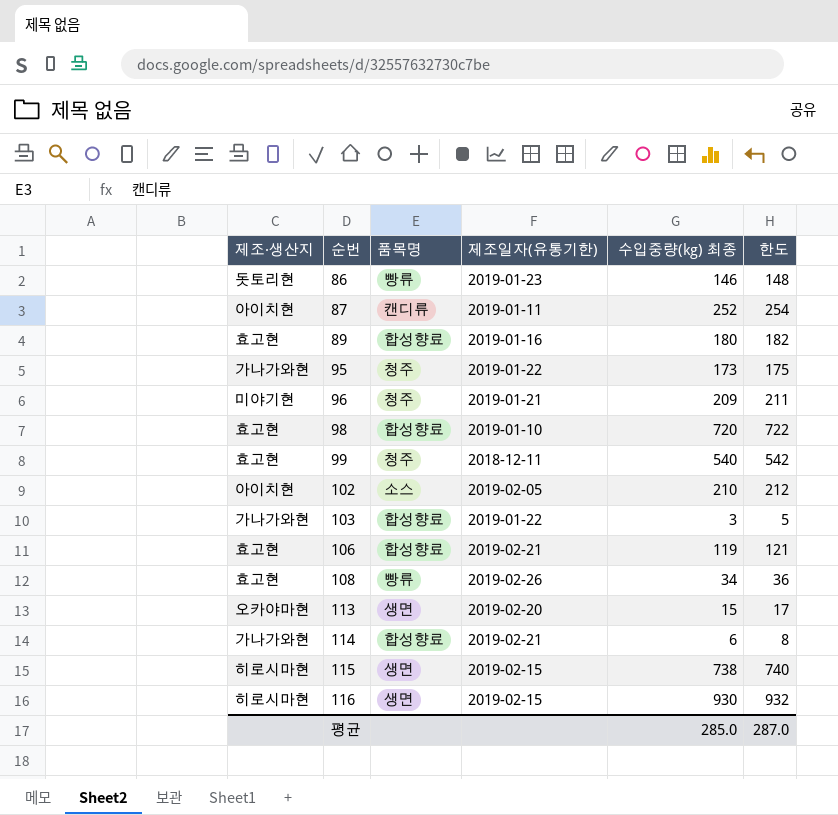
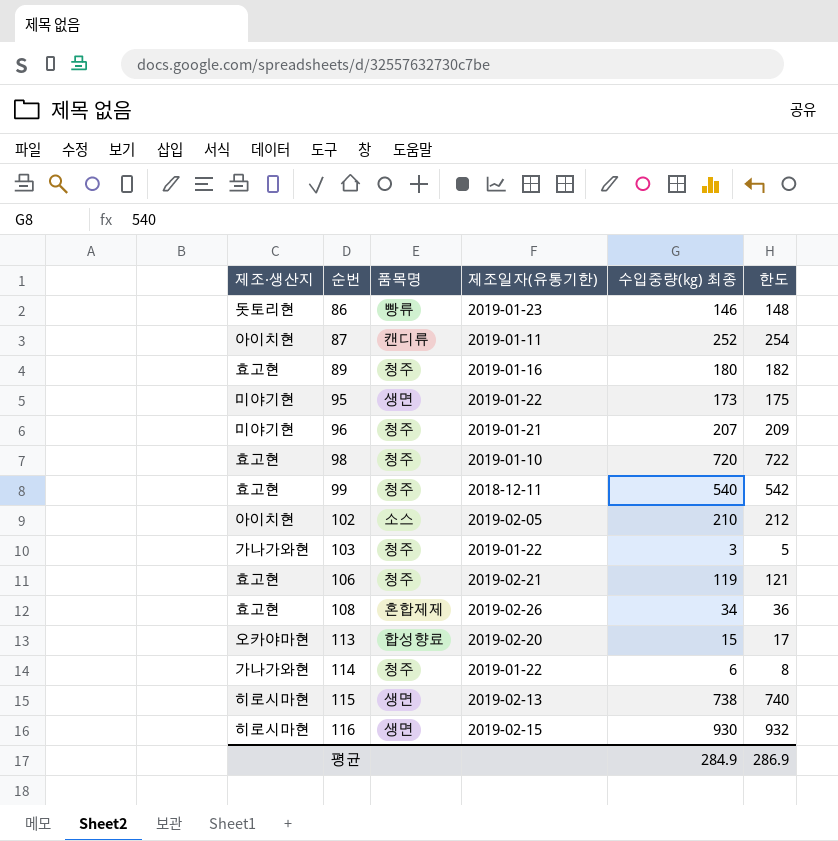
89 | 품목명: 합성향료 -> 청주
95 | 제조·생산지: 가나가와현 -> 미야기현
95 | 품목명: 청주 -> 생면
96 | 수입중량(kg) 최종: 209 -> 207
96 | 한도: 211 -> 209
98 | 품목명: 합성향료 -> 청주
103 | 품목명: 합성향료 -> 청주
106 | 품목명: 합성향료 -> 청주
108 | 품목명: 빵류 -> 혼합제제
113 | 품목명: 생면 -> 합성향료
114 | 품목명: 합성향료 -> 청주
114 | 제조일자(유통기한): 2019-02-21 -> 2019-01-22
115 | 제조일자(유통기한): 2019-02-15 -> 2019-02-13
평균 | 수입중량(kg) 최종: 285.0 -> 284.9
평균 | 한도: 287.0 -> 286.9

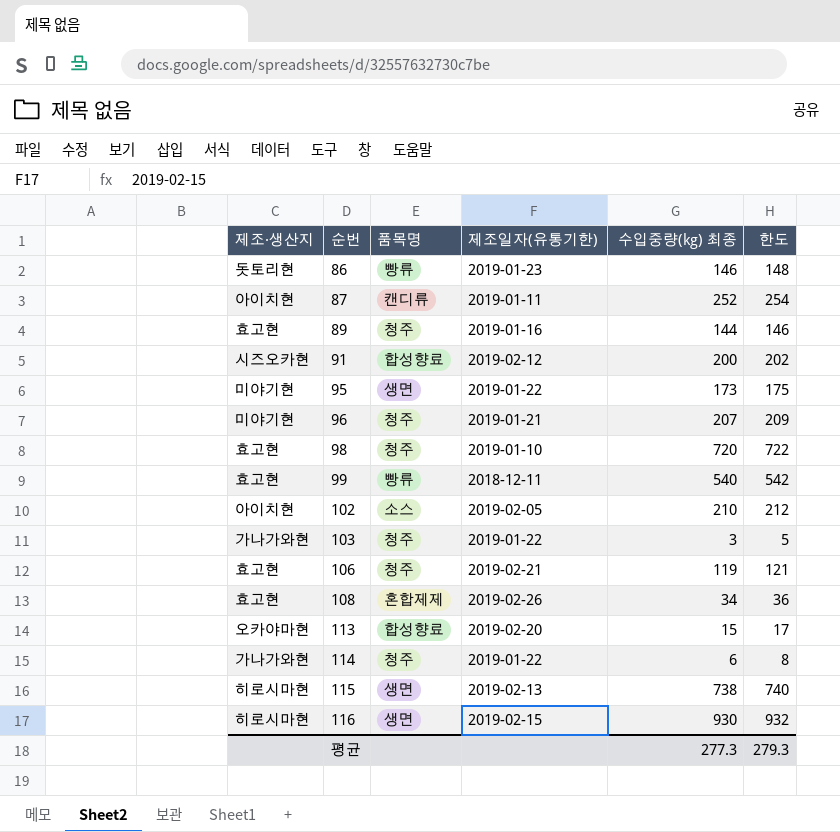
89 | 수입중량(kg) 최종: 180 -> 144
89 | 한도: 182 -> 146
row 91: none -> 시즈오카현 | 합성향료 | 2019-02-12 | 200 | 202
99 | 품목명: 청주 -> 빵류
평균 | 수입중량(kg) 최종: 284.9 -> 277.3
평균 | 한도: 286.9 -> 279.3

